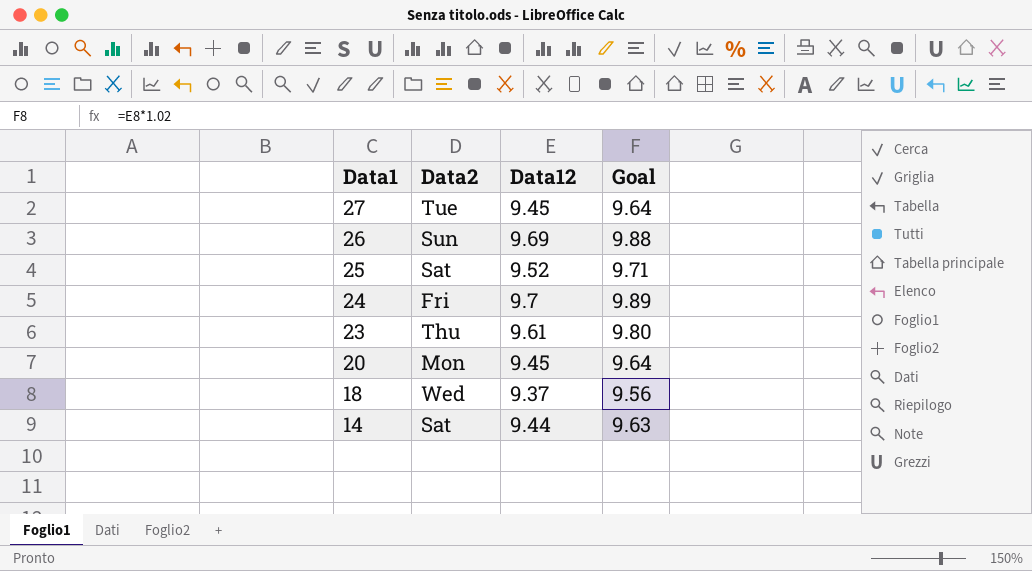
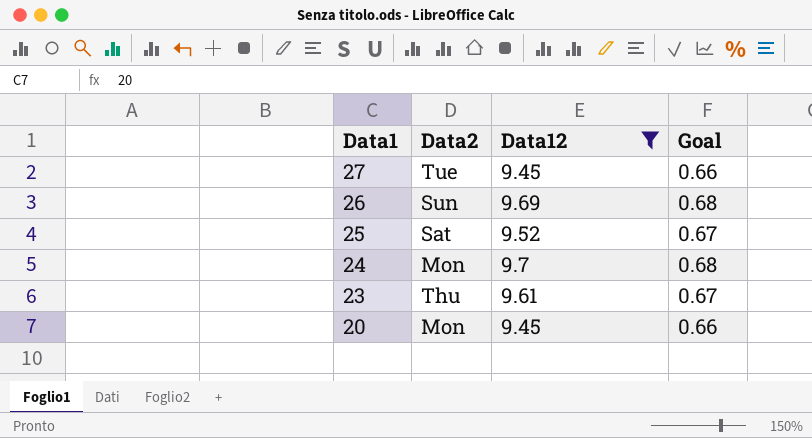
filter: none -> Data12 >= 9.45
column Goal | formula: [Data12] * 1.02 -> [Data12] * 0.07
24 | Data2: Fri -> Mon

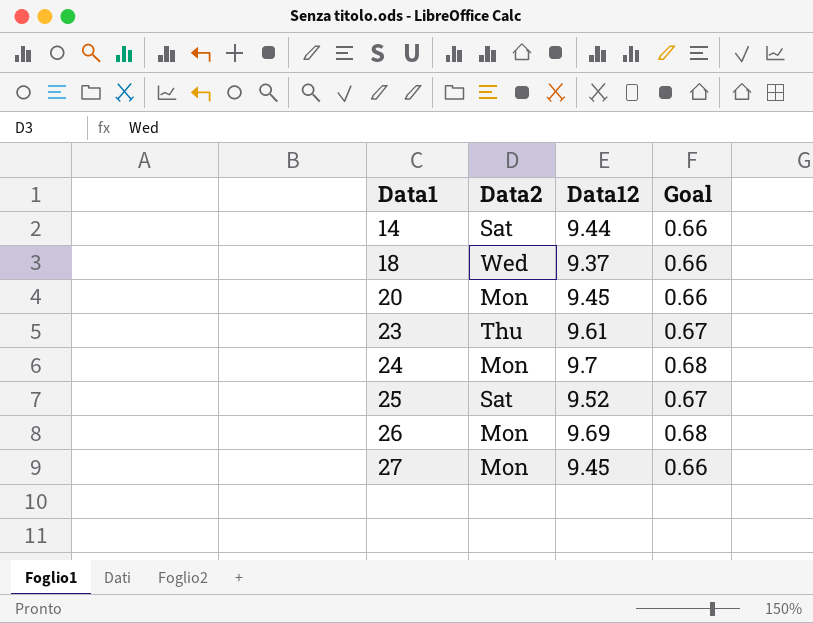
filter: Data12 >= 9.45 -> none
row order: Data1 descending -> Data1 ascending
26 | Data2: Sun -> Mon
27 | Data2: Tue -> Mon

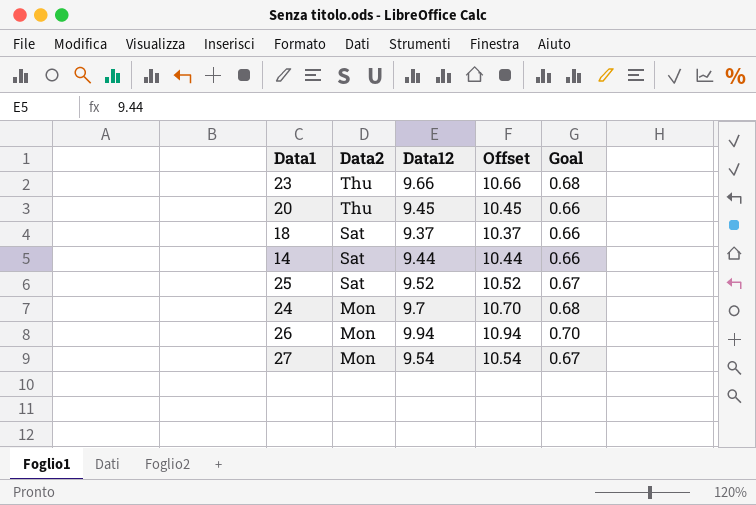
row order: Data1 ascending -> Data2 descending
column Offset | formula: none -> [Data12] + 1
23 | Data12: 9.61 -> 9.66
23 | Goal: 0.67 -> 0.68
20 | Data2: Mon -> Thu
18 | Data2: Wed -> Sat
26 | Data12: 9.69 -> 9.94
26 | Goal: 0.68 -> 0.70
27 | Data12: 9.45 -> 9.54
27 | Goal: 0.66 -> 0.67

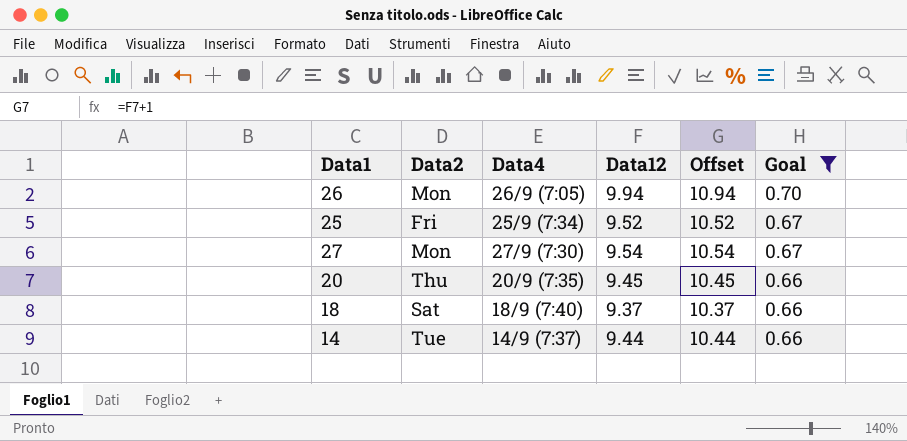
filter: none -> Goal != 0.68
row order: Data2 descending -> Goal descending
column Data4 | position: none -> 3
25 | Data2: Sat -> Fri
14 | Data2: Sat -> Tue

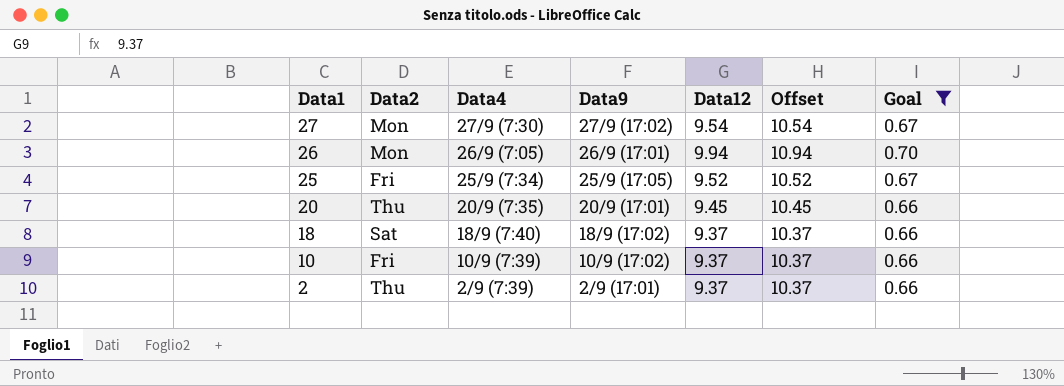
row order: Goal descending -> Data1 descending
column Data9 | position: none -> 4
row 14: Tue | 14/9 (7:37) | 9.44 | 10.44 | 0.66 -> none
row 10: none -> Fri | 10/9 (7:39) | 10/9 (17:02) | 9.37 | 10.37 | 0.66
row 2: none -> Thu | 2/9 (7:39) | 2/9 (17:01) | 9.37 | 10.37 | 0.66

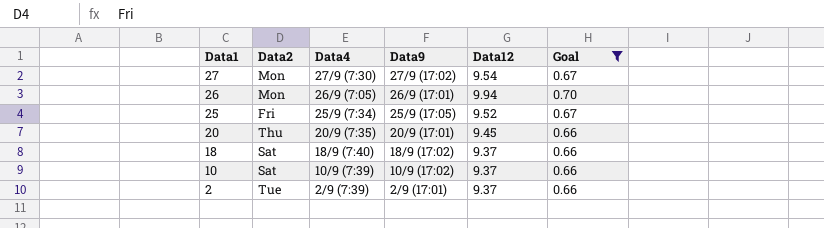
column Offset | formula: [Data12] + 1 -> none
10 | Data2: Fri -> Sat
2 | Data2: Thu -> Tue

